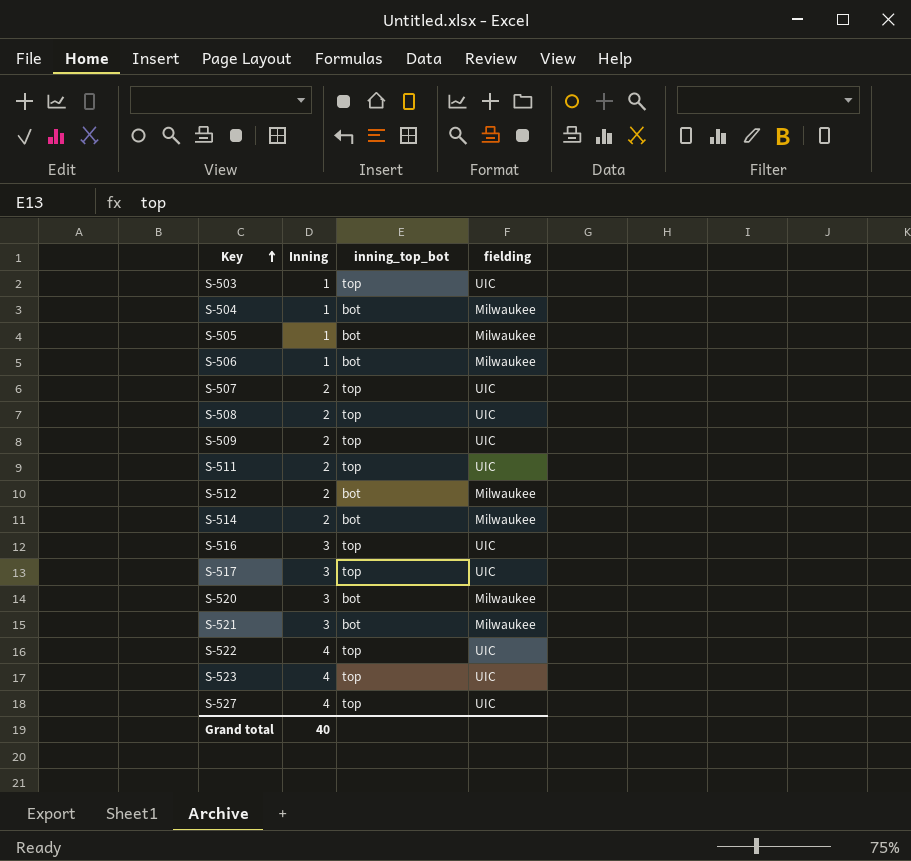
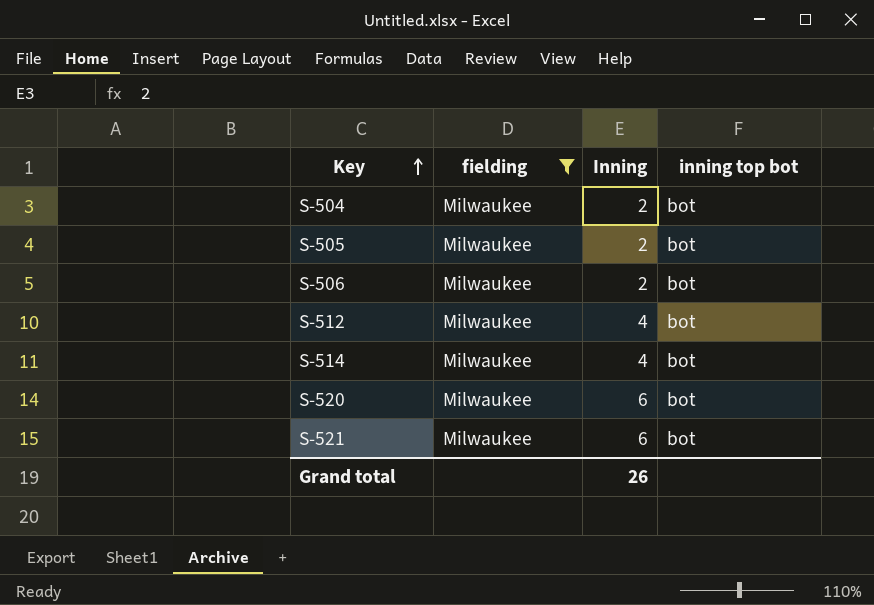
filter: none -> fielding = Milwaukee
column fielding | position: 4 -> 2
column name: inning_top_bot -> inning top bot
S-504 | Inning: 1 -> 2
S-505 | Inning: 1 -> 2
S-506 | Inning: 1 -> 2
S-512 | Inning: 2 -> 4
S-514 | Inning: 2 -> 4
S-520 | Inning: 3 -> 6
S-521 | Inning: 3 -> 6
Grand total | Inning: 40 -> 26

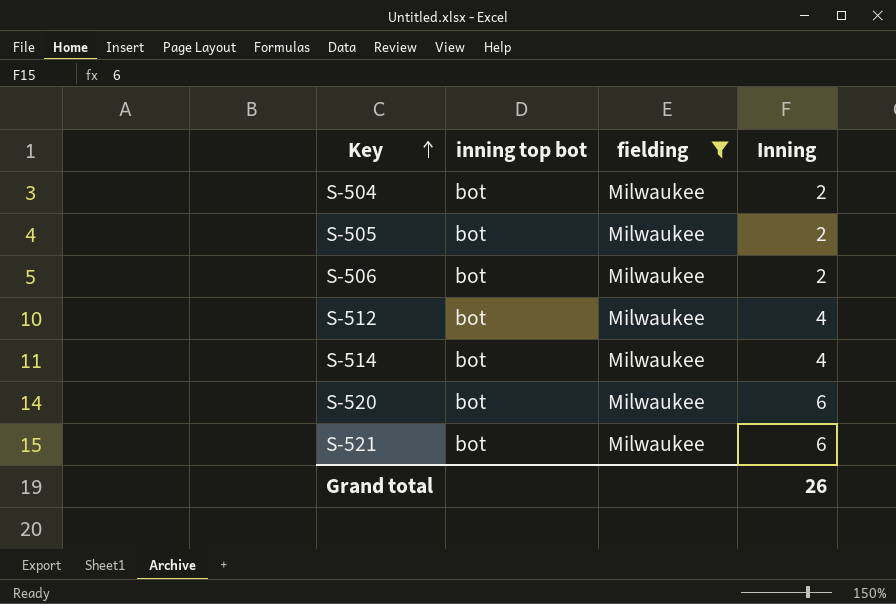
column inning top bot | position: 4 -> 2

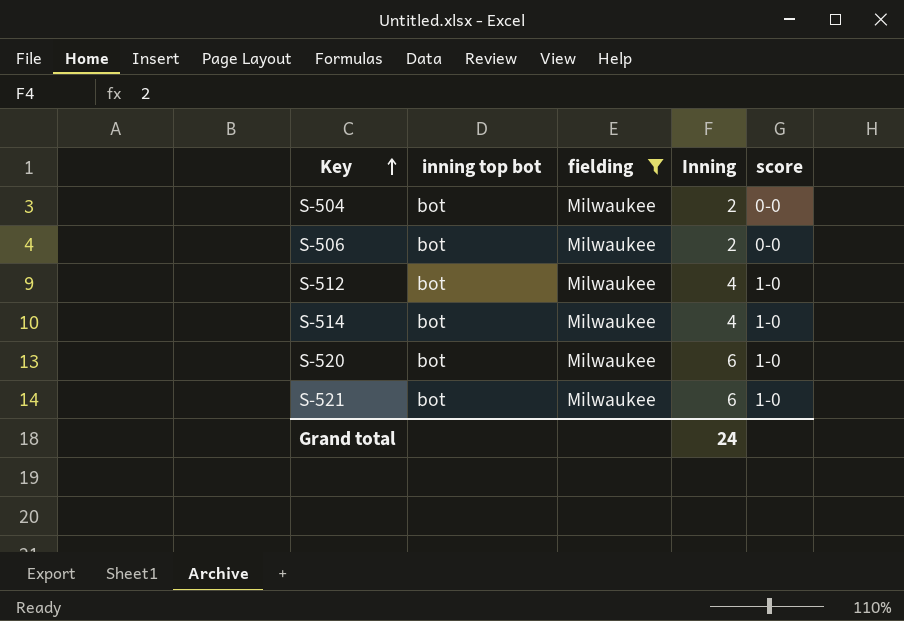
column score | position: none -> 5
row S-505: bot | Milwaukee | 2 -> none
Grand total | Inning: 26 -> 24

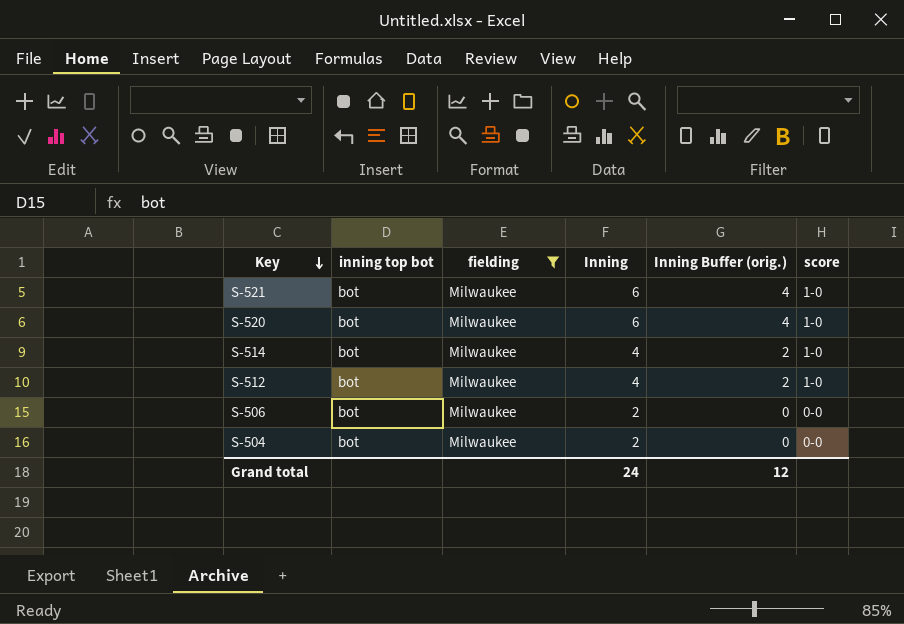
row order: Key ascending -> Key descending
column Inning Buffer (orig.) | formula: none -> [Inning] - 2

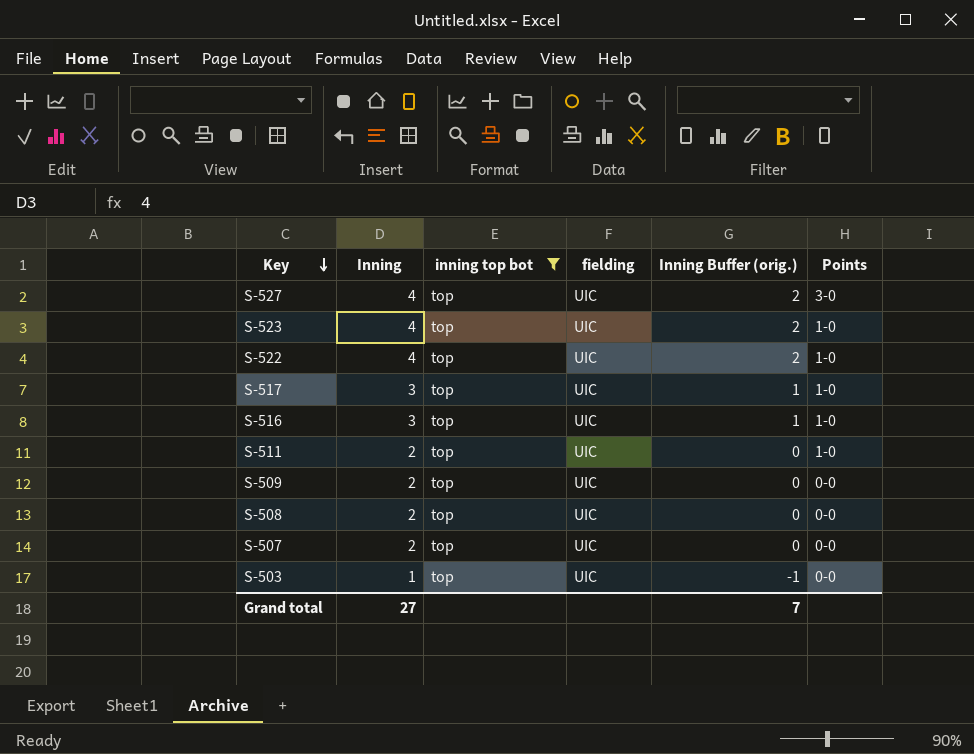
filter: fielding = Milwaukee -> inning top bot = top
column Inning | position: 4 -> 2
column name: score -> Points
Grand total | Inning: 24 -> 27
Grand total | Inning Buffer (orig.): 12 -> 7

